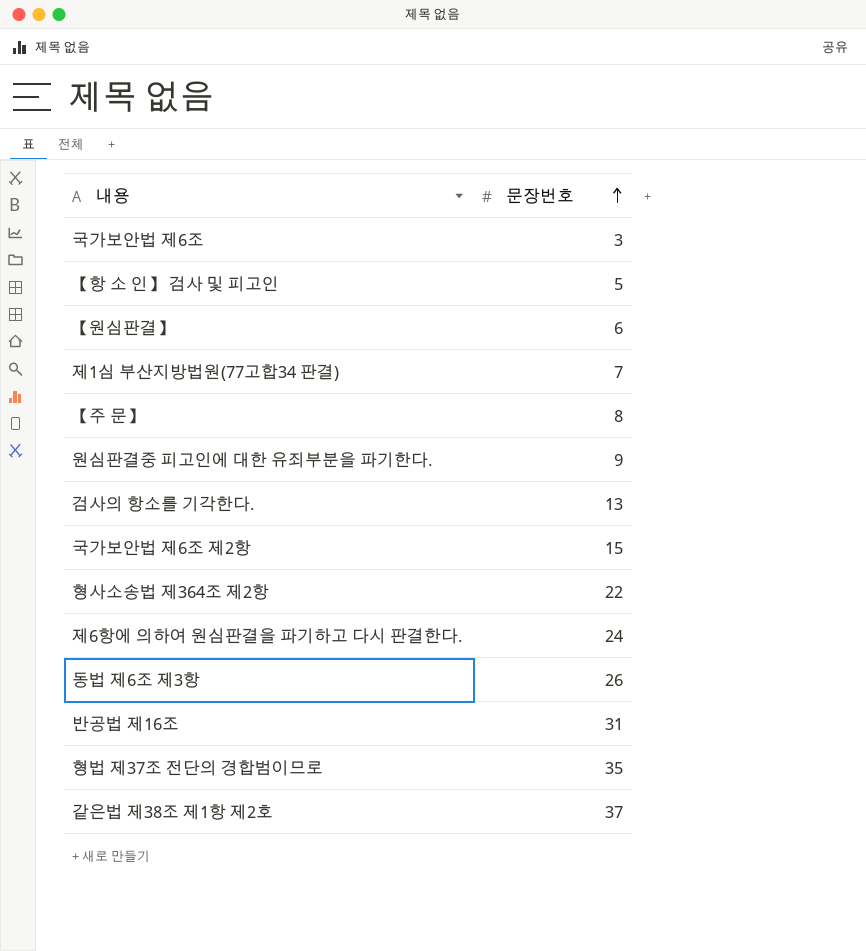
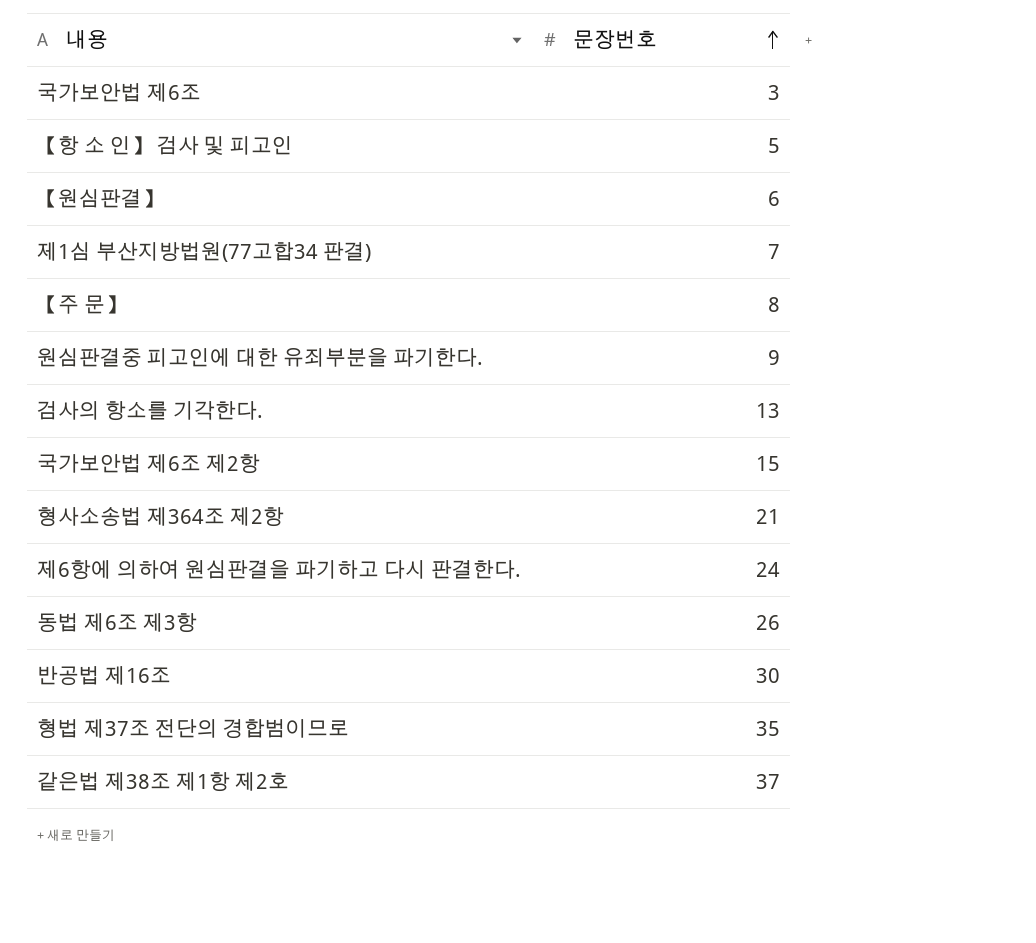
형사소송법 제364조 제2항 | 문장번호: 22 -> 21
반공법 제16조 | 문장번호: 31 -> 30

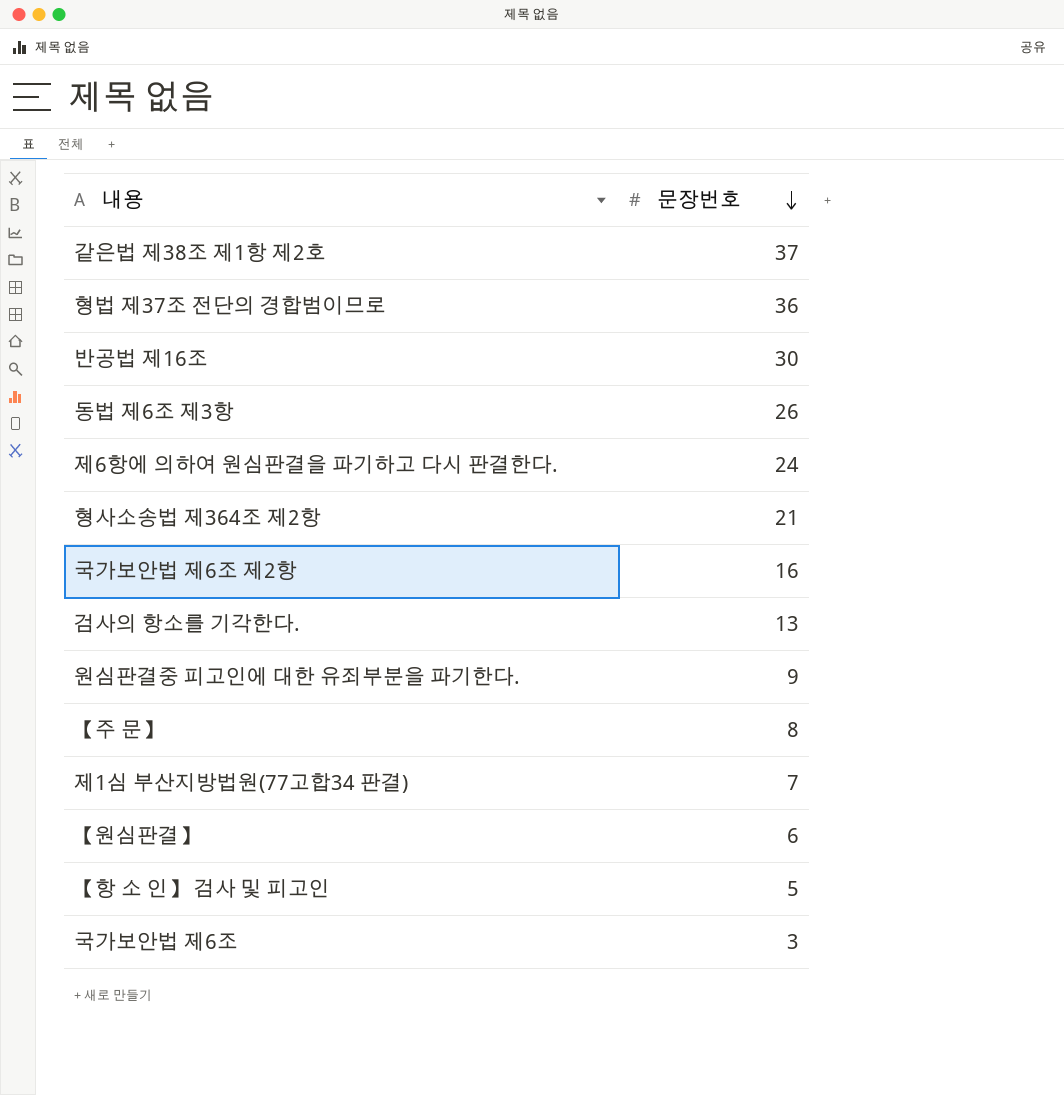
row order: 문장번호 ascending -> 문장번호 descending
형법 제37조 전단의 경합범이므로 | 문장번호: 35 -> 36
국가보안법 제6조 제2항 | 문장번호: 15 -> 16

